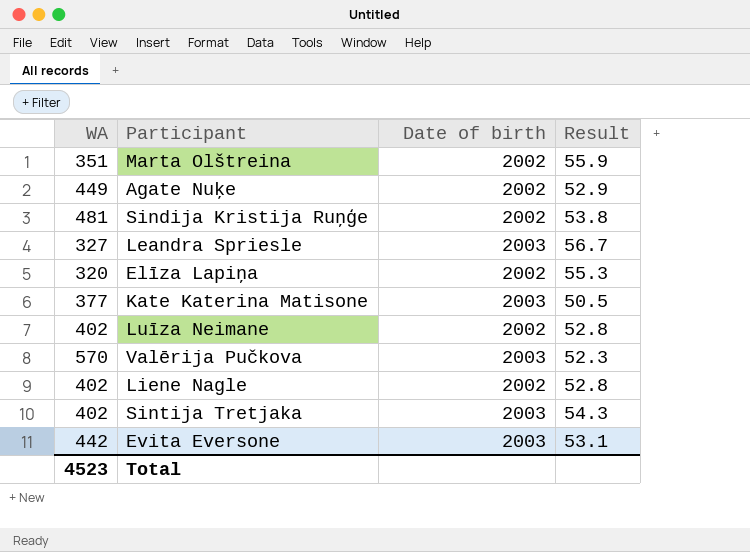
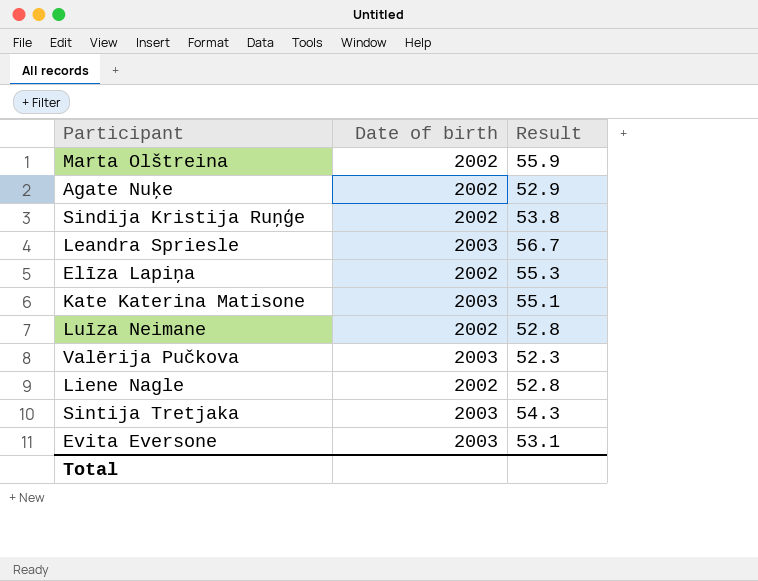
column WA | position: 1 -> none
Kate Katerina Matisone | Result: 50.5 -> 55.1

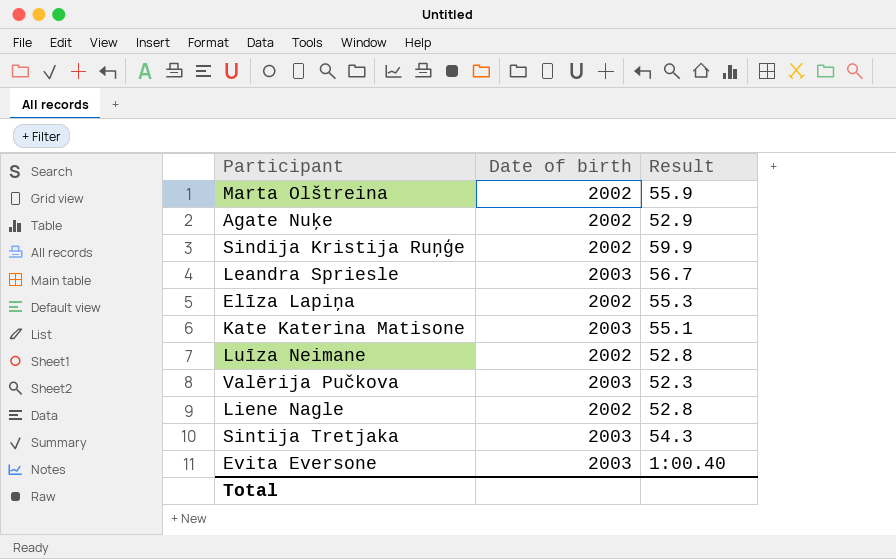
Sindija Kristija Ruņģe | Result: 53.8 -> 59.9
Evita Eversone | Result: 53.1 -> 1:00.40

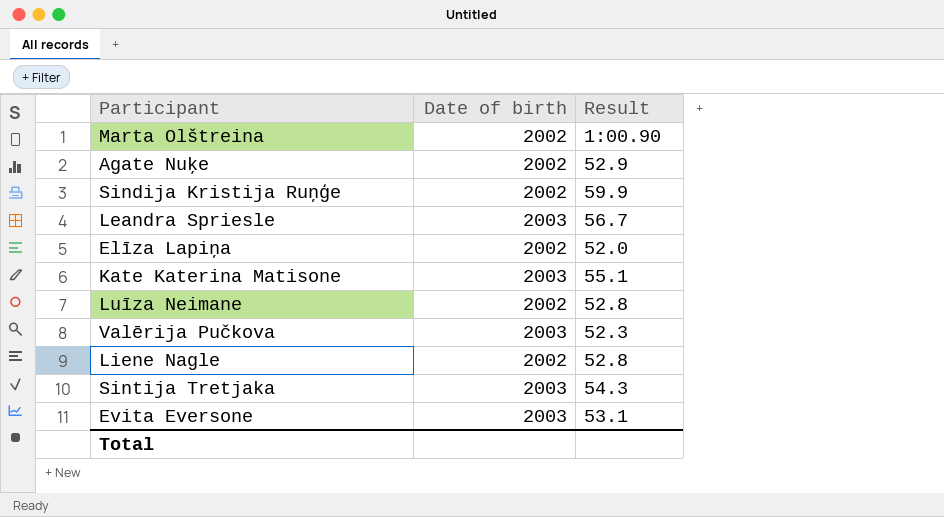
Marta Olštreina | Result: 55.9 -> 1:00.90
Elīza Lapiņa | Result: 55.3 -> 52.0
Evita Eversone | Result: 1:00.40 -> 53.1

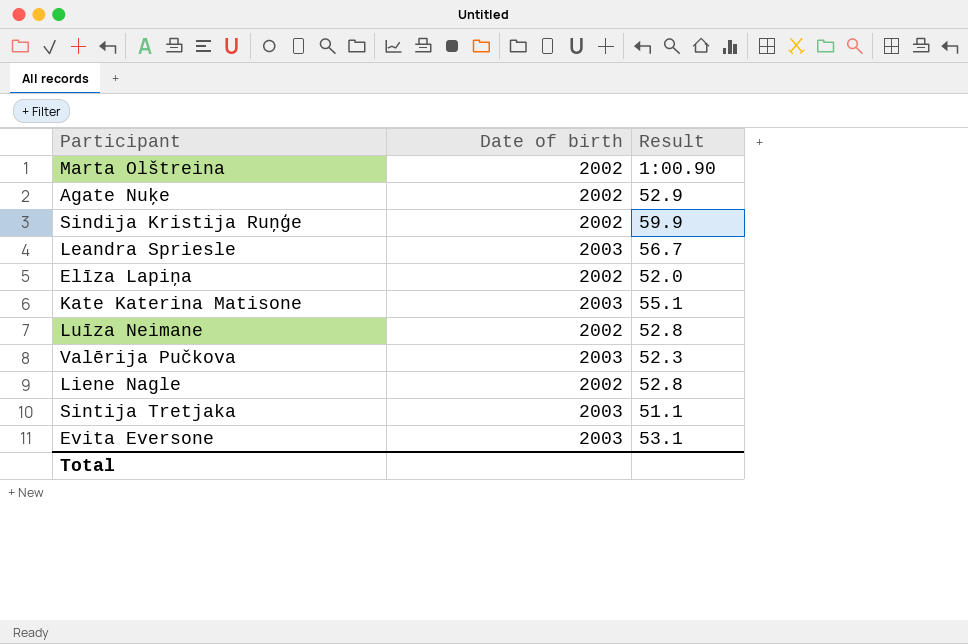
Sintija Tretjaka | Result: 54.3 -> 51.1

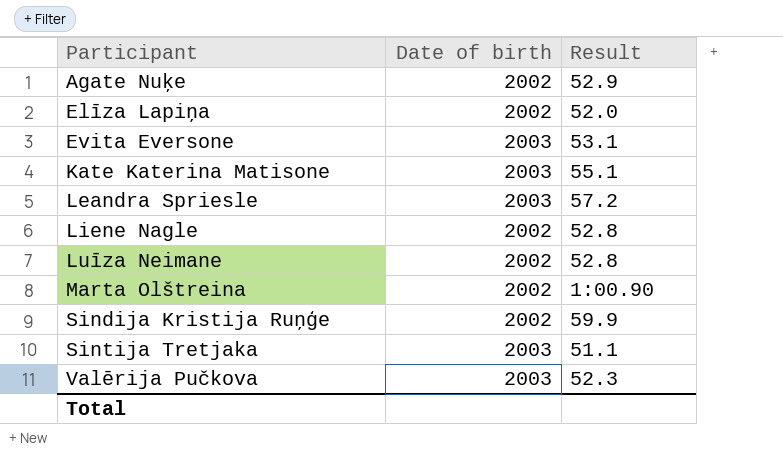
row order: none -> Participant ascending
Leandra Spriesle | Result: 56.7 -> 57.2

